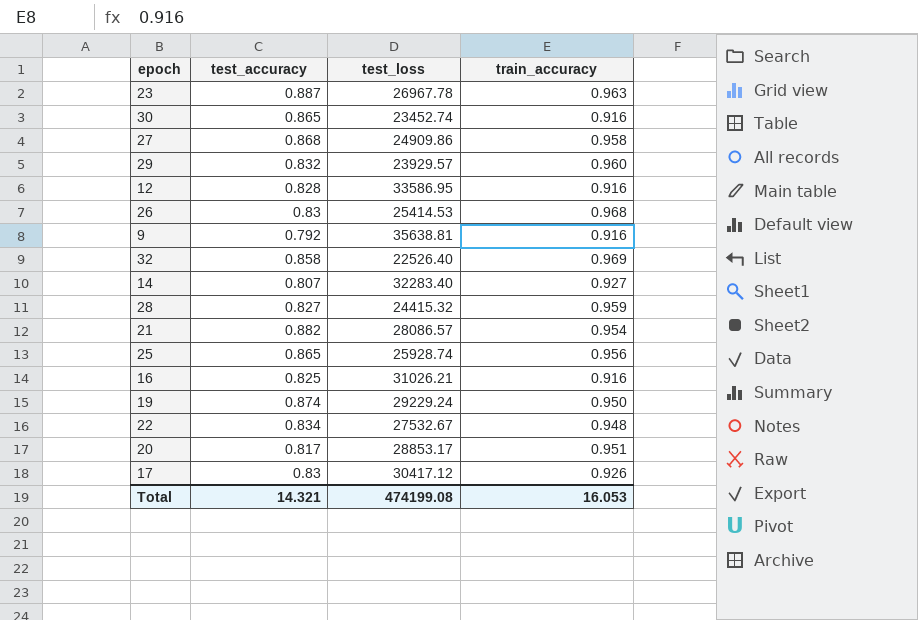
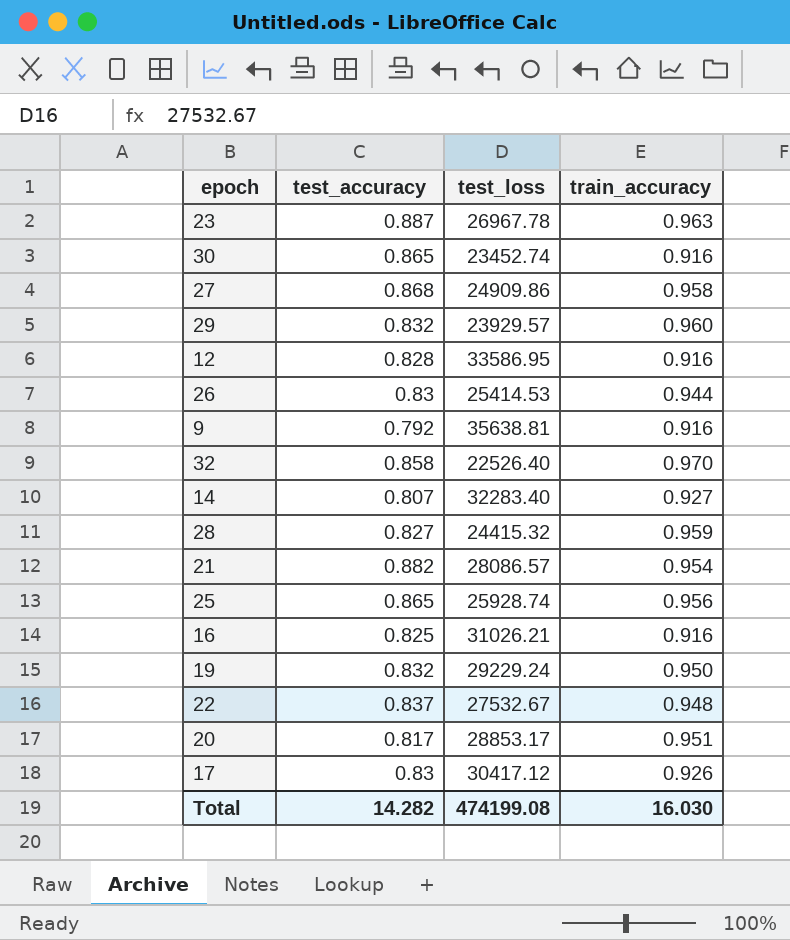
26 | train_accuracy: 0.968 -> 0.944
32 | train_accuracy: 0.969 -> 0.970
19 | test_accuracy: 0.874 -> 0.832
22 | test_accuracy: 0.834 -> 0.837
Total | test_accuracy: 14.321 -> 14.282
Total | train_accuracy: 16.053 -> 16.030

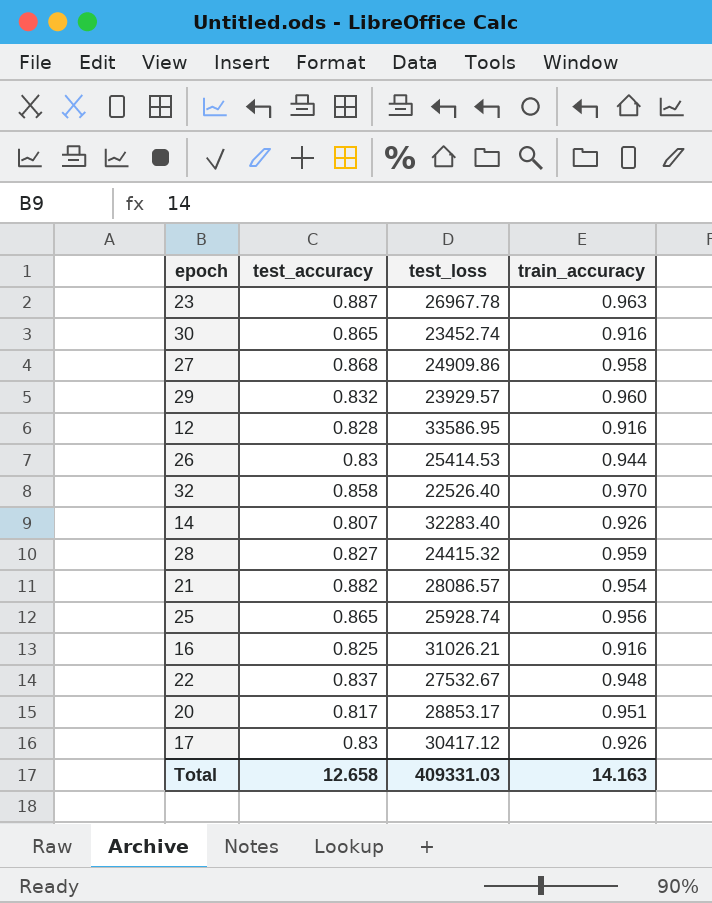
row 9: 0.792 | 35638.81 | 0.916 -> none
row 19: 0.832 | 29229.24 | 0.950 -> none
14 | train_accuracy: 0.927 -> 0.926
Total | test_accuracy: 14.282 -> 12.658
Total | test_loss: 474199.08 -> 409331.03
Total | train_accuracy: 16.030 -> 14.163

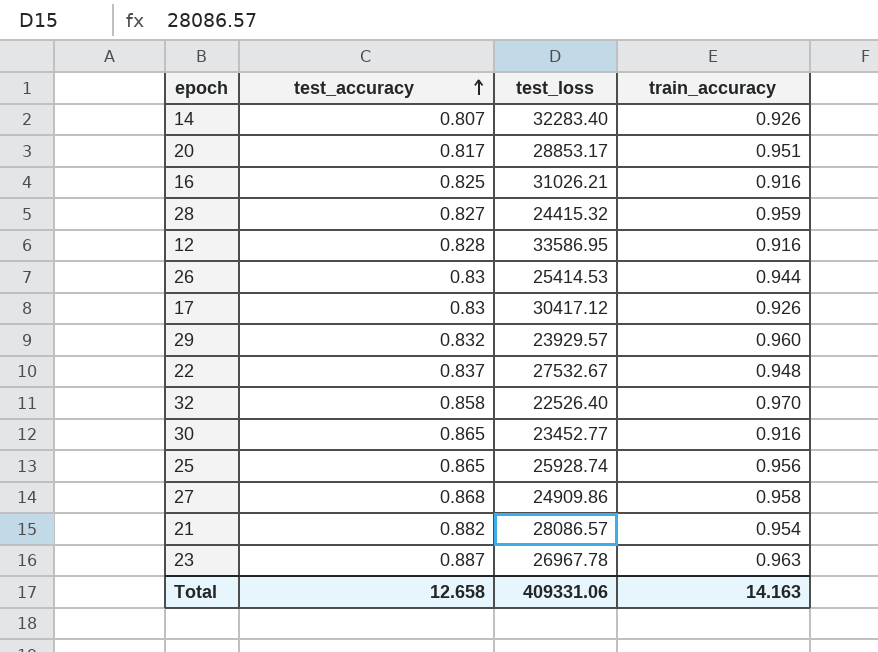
row order: none -> test_accuracy ascending
30 | test_loss: 23452.74 -> 23452.77
Total | test_loss: 409331.03 -> 409331.06

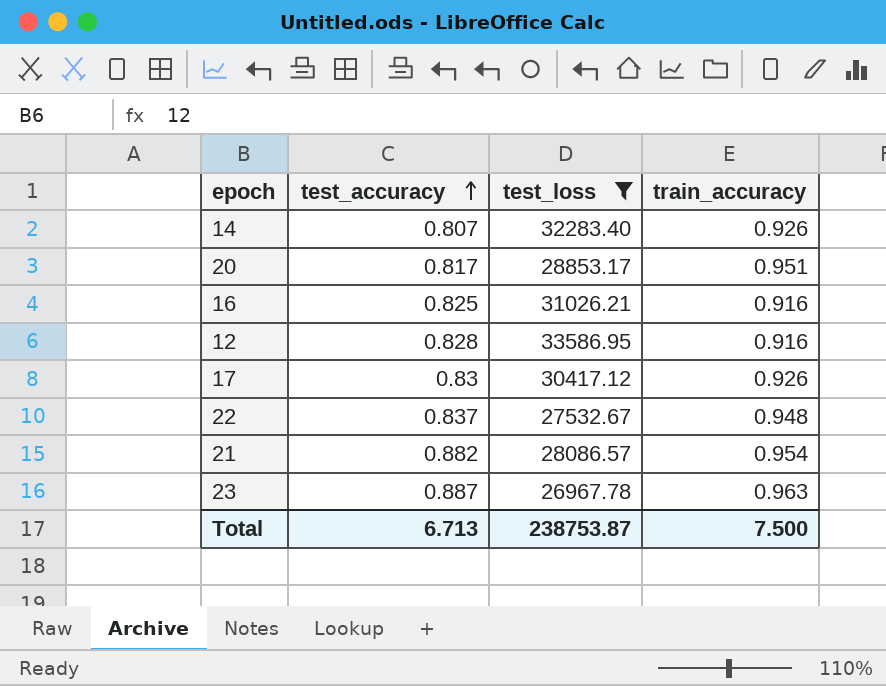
filter: none -> test_loss >= 26967.78
Total | test_accuracy: 12.658 -> 6.713
Total | test_loss: 409331.06 -> 238753.87
Total | train_accuracy: 14.163 -> 7.500

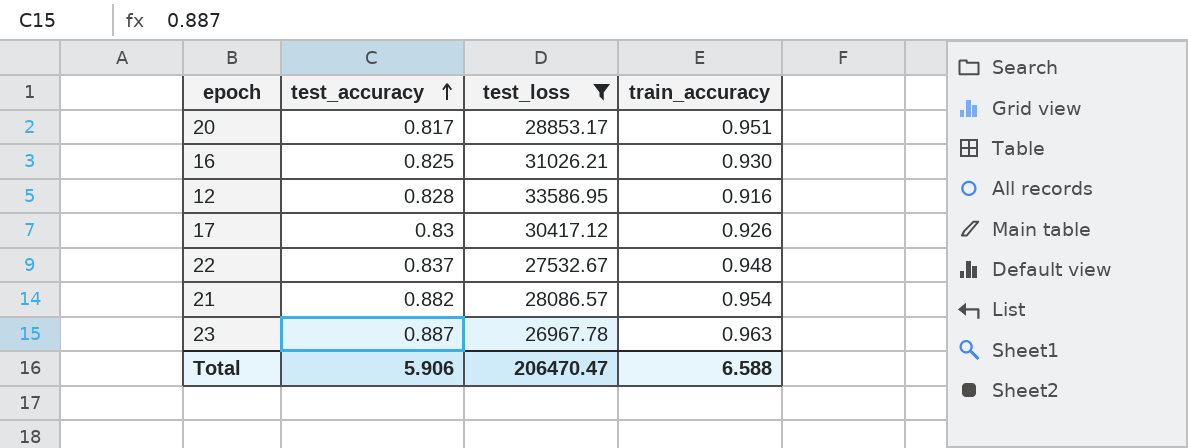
row 14: 0.807 | 32283.40 | 0.926 -> none
16 | train_accuracy: 0.916 -> 0.930
Total | test_accuracy: 6.713 -> 5.906
Total | test_loss: 238753.87 -> 206470.47
Total | train_accuracy: 7.500 -> 6.588

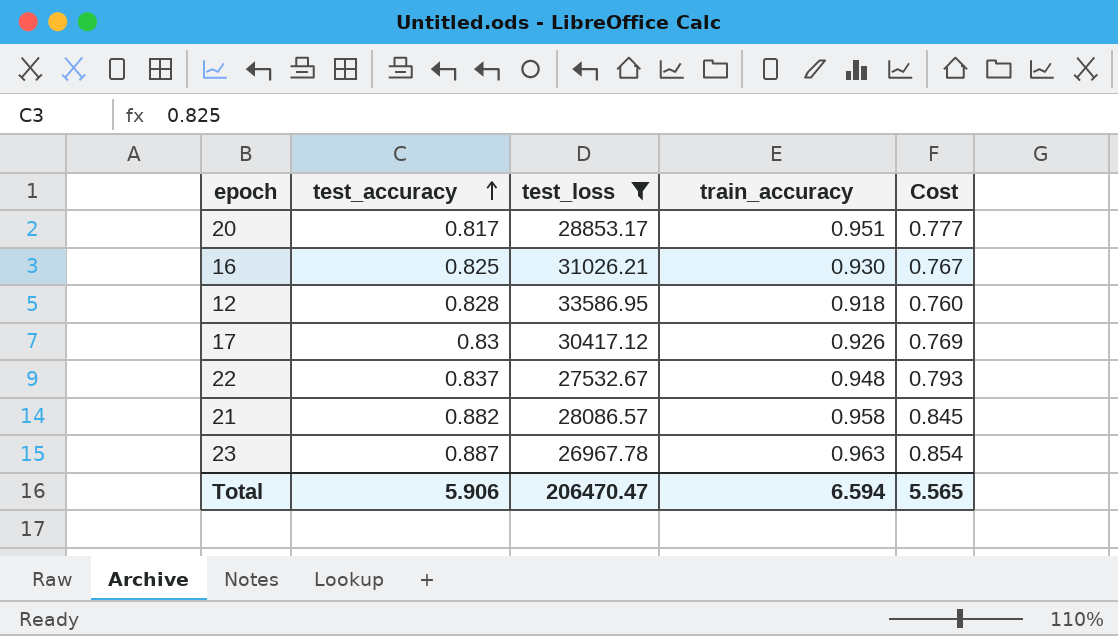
column Cost | formula: none -> [test_accuracy] * [train_accuracy]
12 | train_accuracy: 0.916 -> 0.918
21 | train_accuracy: 0.954 -> 0.958
Total | train_accuracy: 6.588 -> 6.594

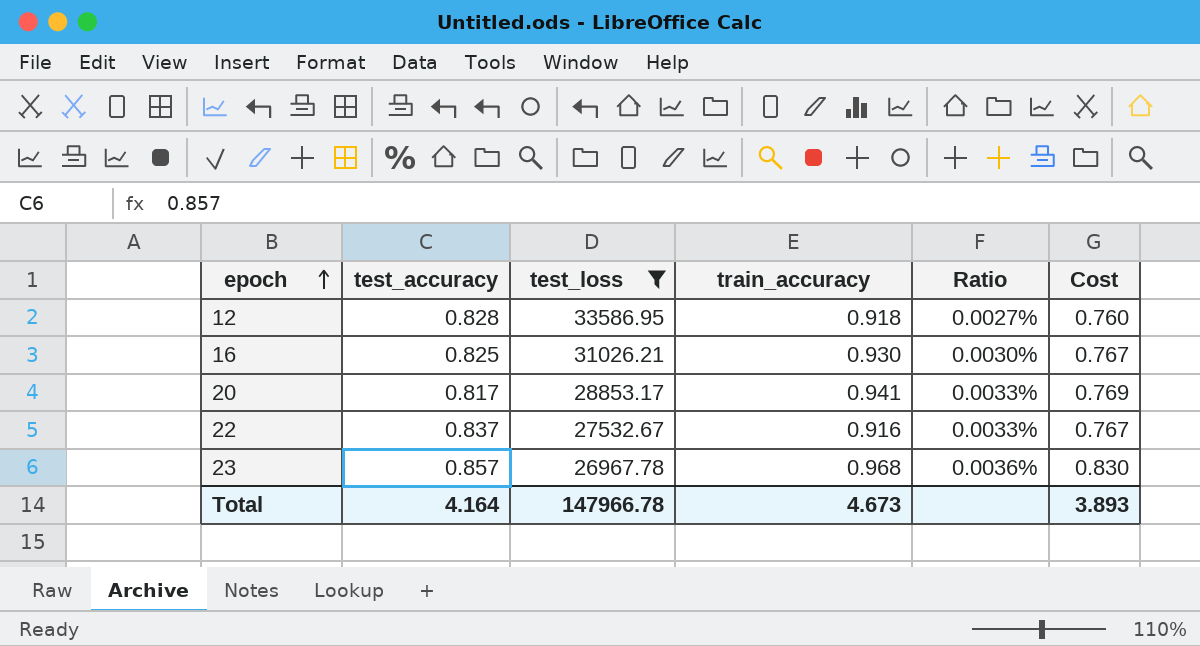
row order: test_accuracy ascending -> epoch ascending
column Ratio | formula: none -> [train_accuracy] / [test_loss]
row 17: 0.83 | 30417.12 | 0.926 | 0.769 -> none
row 21: 0.882 | 28086.57 | 0.958 | 0.845 -> none
20 | train_accuracy: 0.951 -> 0.941
20 | Cost: 0.777 -> 0.769
22 | train_accuracy: 0.948 -> 0.916
22 | Cost: 0.793 -> 0.767
23 | test_accuracy: 0.887 -> 0.857
23 | train_accuracy: 0.963 -> 0.968
23 | Cost: 0.854 -> 0.830
Total | test_accuracy: 5.906 -> 4.164
Total | test_loss: 206470.47 -> 147966.78
Total | train_accuracy: 6.594 -> 4.673
Total | Cost: 5.565 -> 3.893

